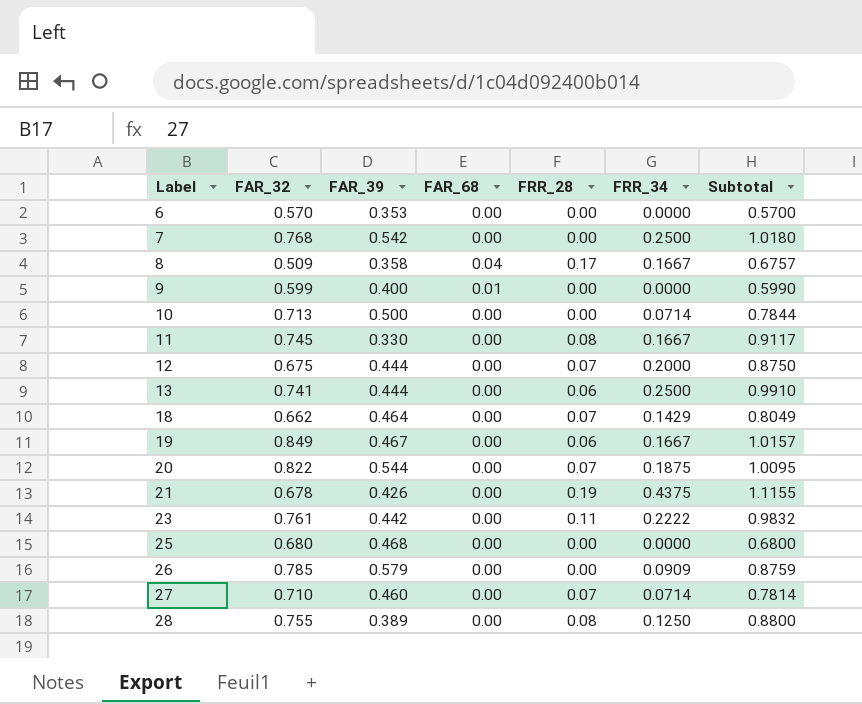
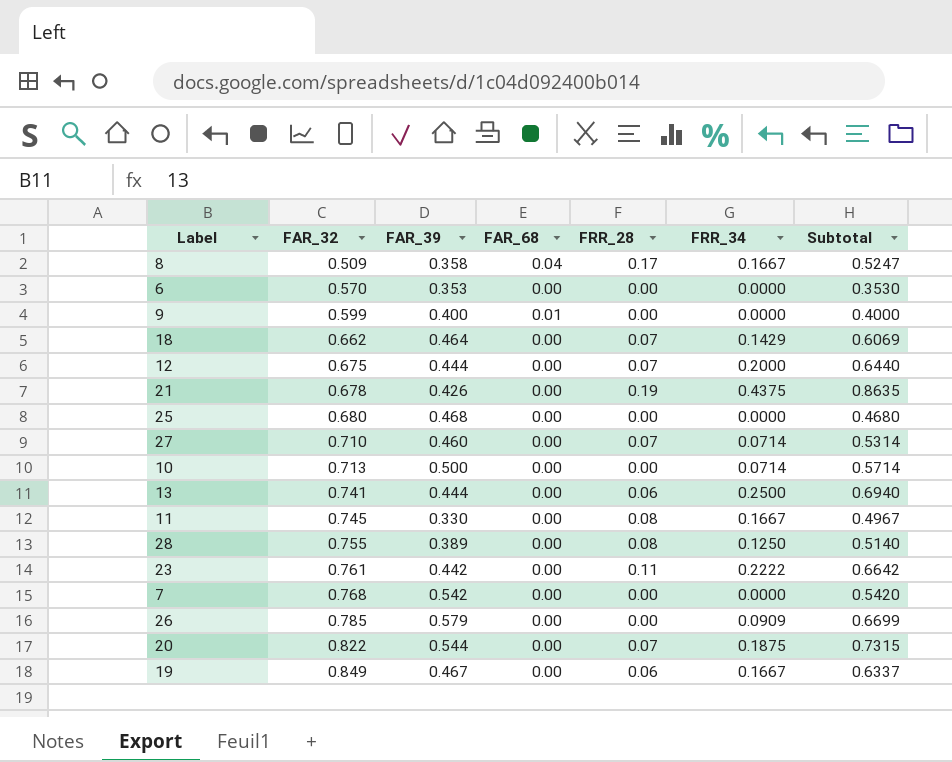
row order: Label ascending -> FAR_32 ascending
column Subtotal | formula: [FAR_32] + [FRR_34] -> [FAR_39] + [FRR_34]
7 | FRR_34: 0.2500 -> 0.0000

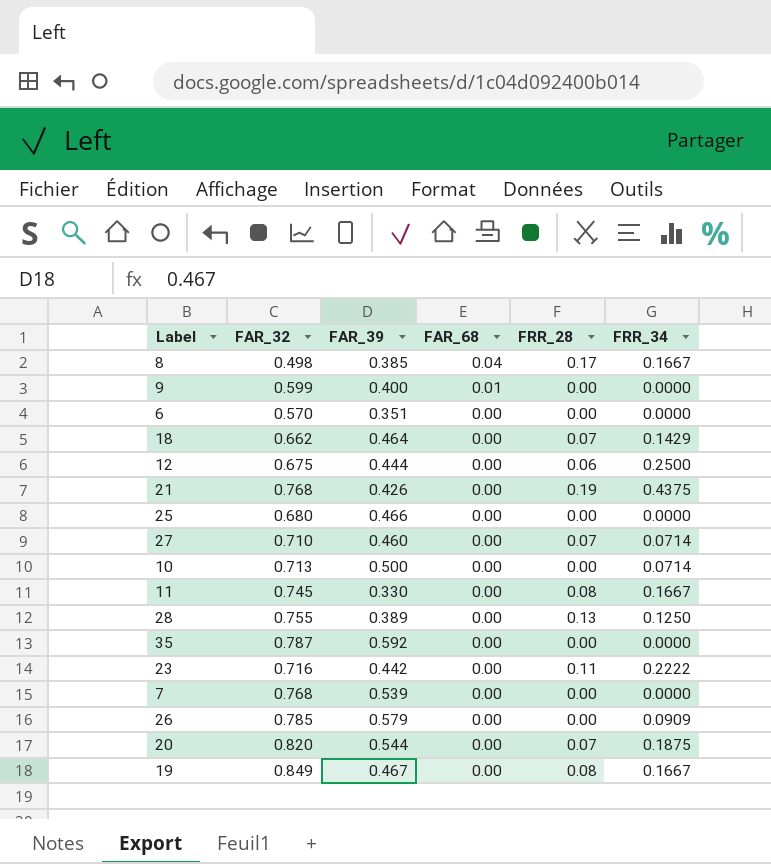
row order: FAR_32 ascending -> FAR_68 descending
column Subtotal | formula: [FAR_39] + [FRR_34] -> none
row 13: 0.741 | 0.444 | 0.00 | 0.06 | 0.2500 | 0.6940 -> none
8 | FAR_32: 0.509 -> 0.498
8 | FAR_39: 0.358 -> 0.385
6 | FAR_39: 0.353 -> 0.351
12 | FRR_28: 0.07 -> 0.06
12 | FRR_34: 0.2000 -> 0.2500
21 | FAR_32: 0.678 -> 0.768
25 | FAR_39: 0.468 -> 0.466
28 | FRR_28: 0.08 -> 0.13
row 35: none -> 0.787 | 0.592 | 0.00 | 0.00 | 0.0000
23 | FAR_32: 0.761 -> 0.716
7 | FAR_39: 0.542 -> 0.539
20 | FAR_32: 0.822 -> 0.820
19 | FRR_28: 0.06 -> 0.08

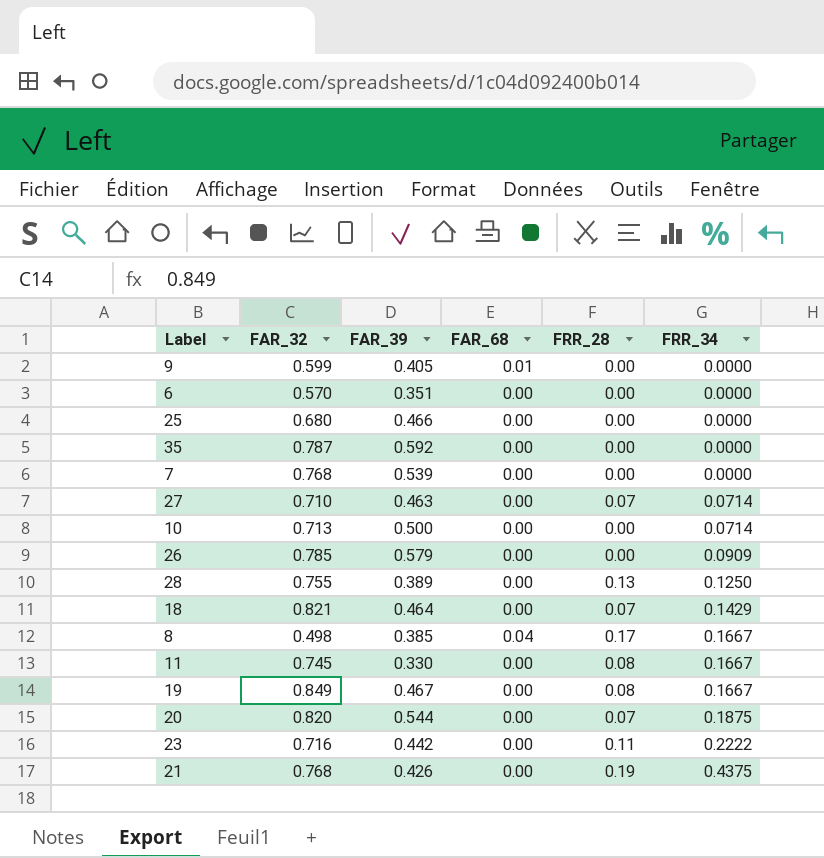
row order: FAR_68 descending -> FRR_34 ascending
row 12: 0.675 | 0.444 | 0.00 | 0.06 | 0.2500 -> none
9 | FAR_39: 0.400 -> 0.405
27 | FAR_39: 0.460 -> 0.463
18 | FAR_32: 0.662 -> 0.821

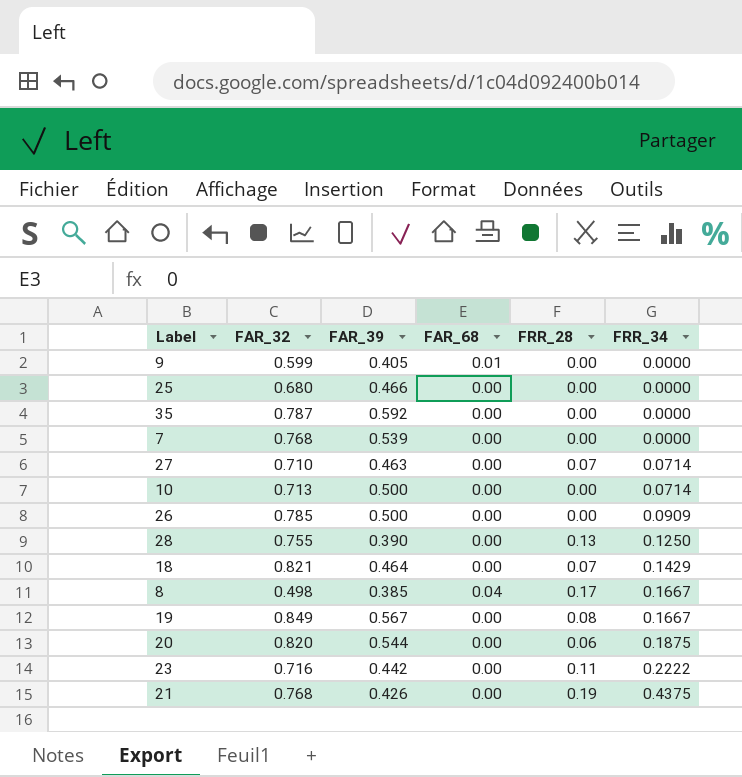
row 6: 0.570 | 0.351 | 0.00 | 0.00 | 0.0000 -> none
row 11: 0.745 | 0.330 | 0.00 | 0.08 | 0.1667 -> none
26 | FAR_39: 0.579 -> 0.500
28 | FAR_39: 0.389 -> 0.390
19 | FAR_39: 0.467 -> 0.567
20 | FRR_28: 0.07 -> 0.06

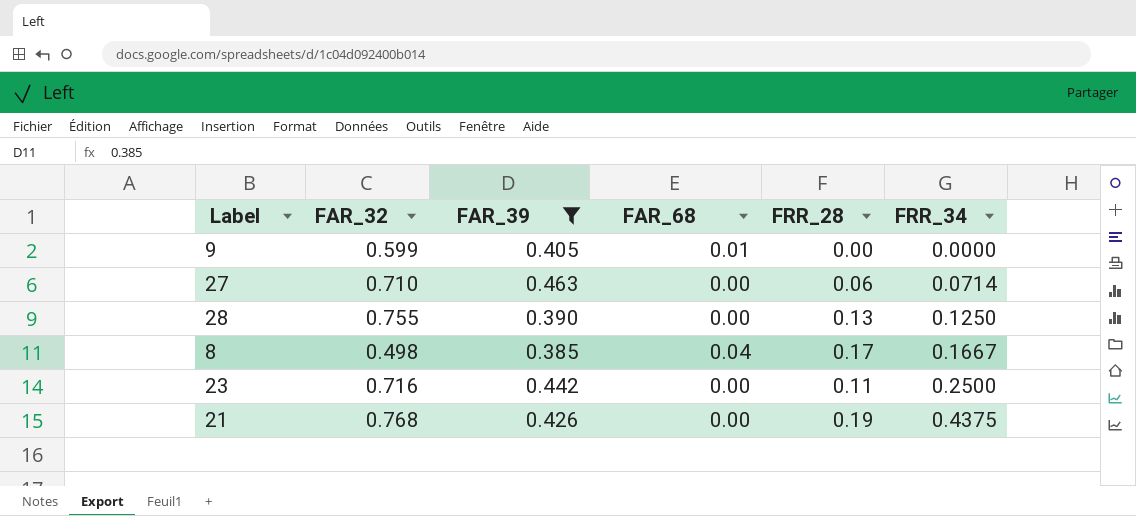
filter: none -> FAR_39 <= 0.463
27 | FRR_28: 0.07 -> 0.06
23 | FRR_34: 0.2222 -> 0.2500

